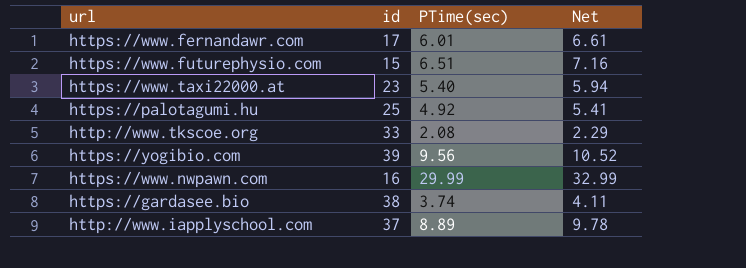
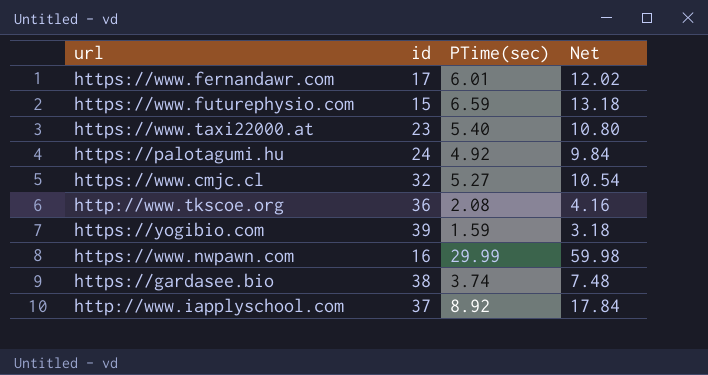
column Net | formula: [PTime(sec)] * 1.1 -> [PTime(sec)] * 2
https://www.futurephysio.com | PTime(sec): 6.51 -> 6.59
https://palotagumi.hu | id: 25 -> 24
row https://www.cmjc.cl: none -> 32 | 5.27 | 10.54
http://www.tkscoe.org | id: 33 -> 36
https://yogibio.com | PTime(sec): 9.56 -> 1.59
http://www.iapplyschool.com | PTime(sec): 8.89 -> 8.92

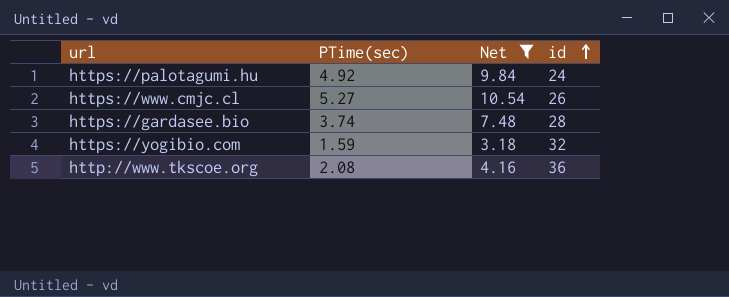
filter: none -> Net <= 10.54
row order: none -> id ascending
column id | position: 2 -> 4
https://www.cmjc.cl | id: 32 -> 26
https://gardasee.bio | id: 38 -> 28
https://yogibio.com | id: 39 -> 32

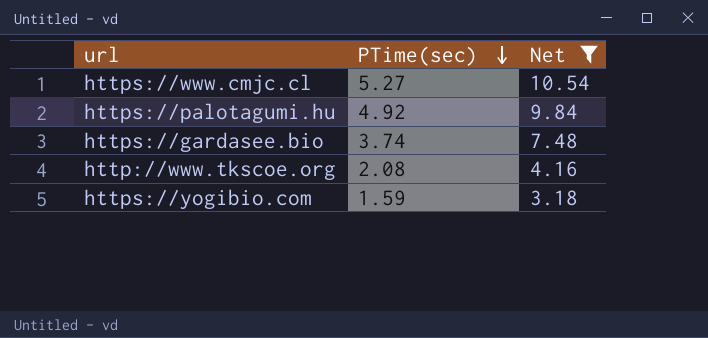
row order: id ascending -> PTime(sec) descending
column id | position: 4 -> none

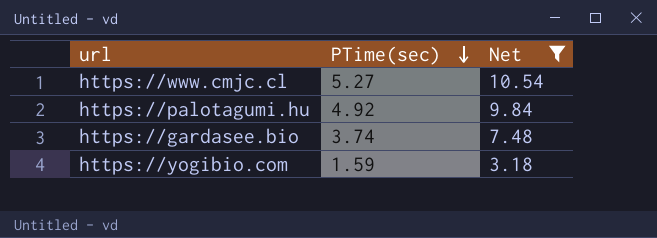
row http://www.tkscoe.org: 2.08 | 4.16 -> none

